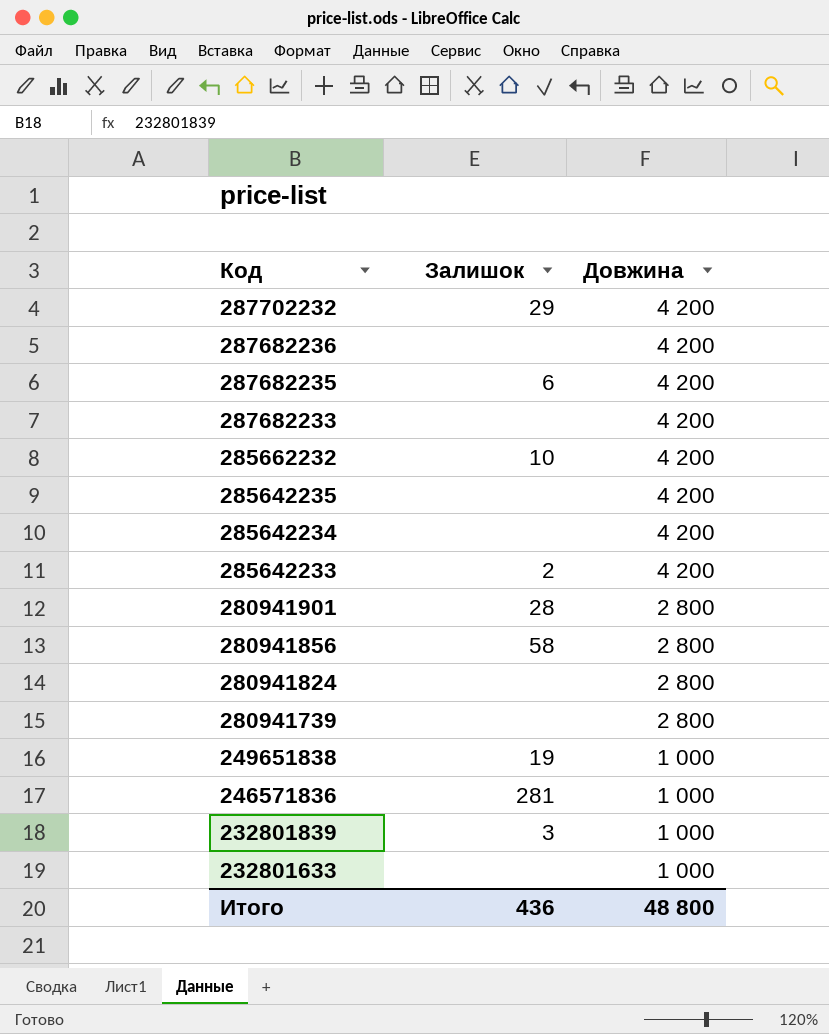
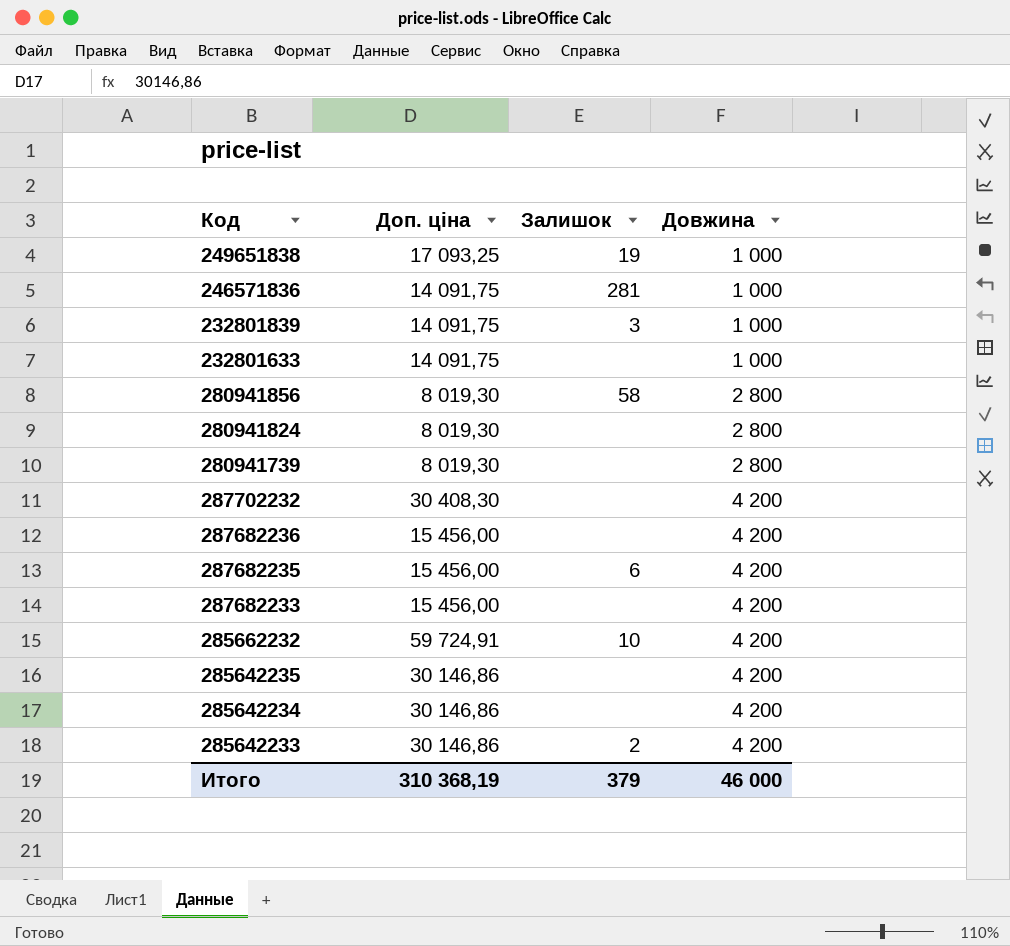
row order: Код descending -> Довжина ascending
column Доп. ціна | position: none -> 2
row 280941901: 28 | 2 800 -> none
287702232 | Залишок: 29 -> none
Итого | Залишок: 436 -> 379
Итого | Довжина: 48 800 -> 46 000

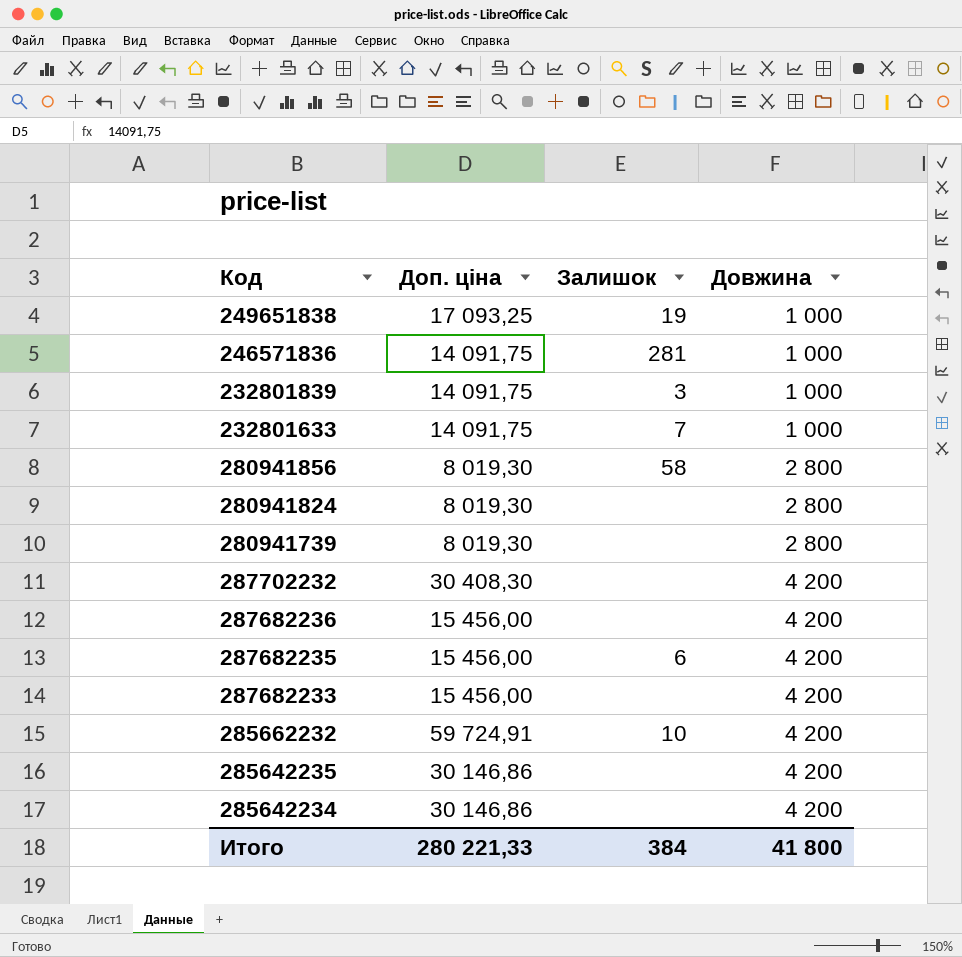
row 285642233: 30 146,86 | 2 | 4 200 -> none
232801633 | Залишок: none -> 7
Итого | Доп. ціна: 310 368,19 -> 280 221,33
Итого | Залишок: 379 -> 384
Итого | Довжина: 46 000 -> 41 800

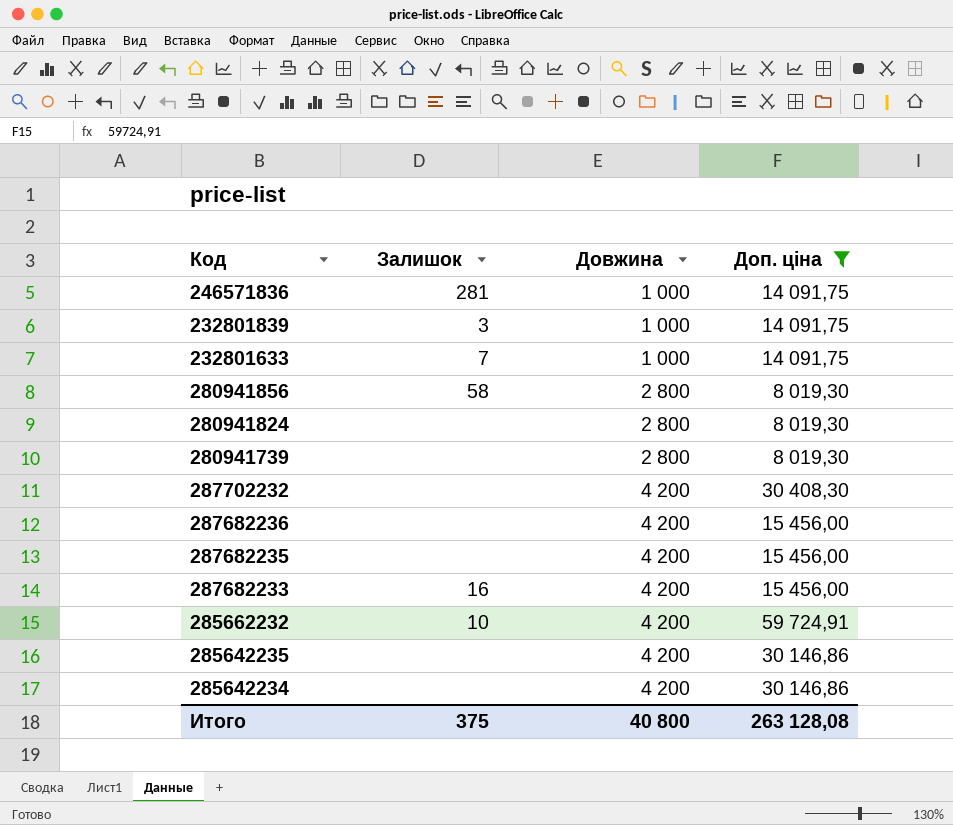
filter: none -> Доп. ціна != 17 093,25
column Доп. ціна | position: 2 -> 4
287682235 | Залишок: 6 -> none
287682233 | Залишок: none -> 16
Итого | Залишок: 384 -> 375
Итого | Довжина: 41 800 -> 40 800
Итого | Доп. ціна: 280 221,33 -> 263 128,08

